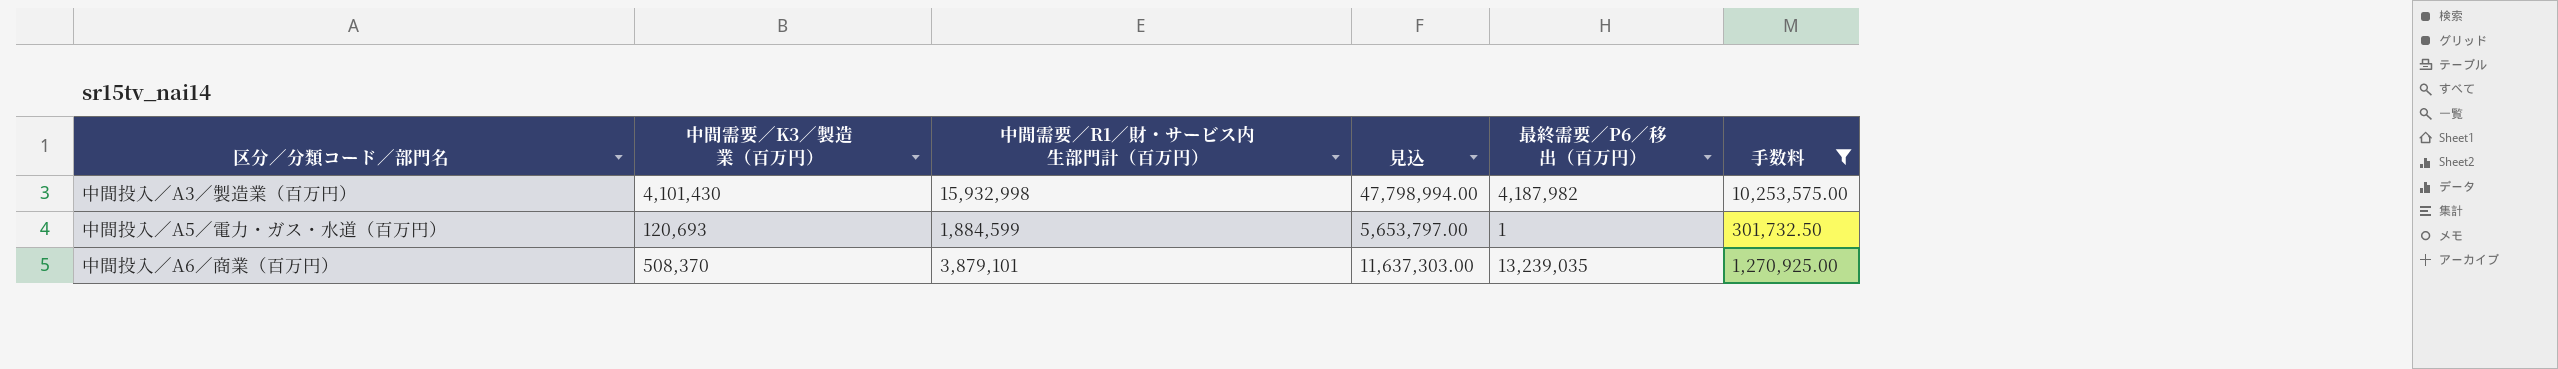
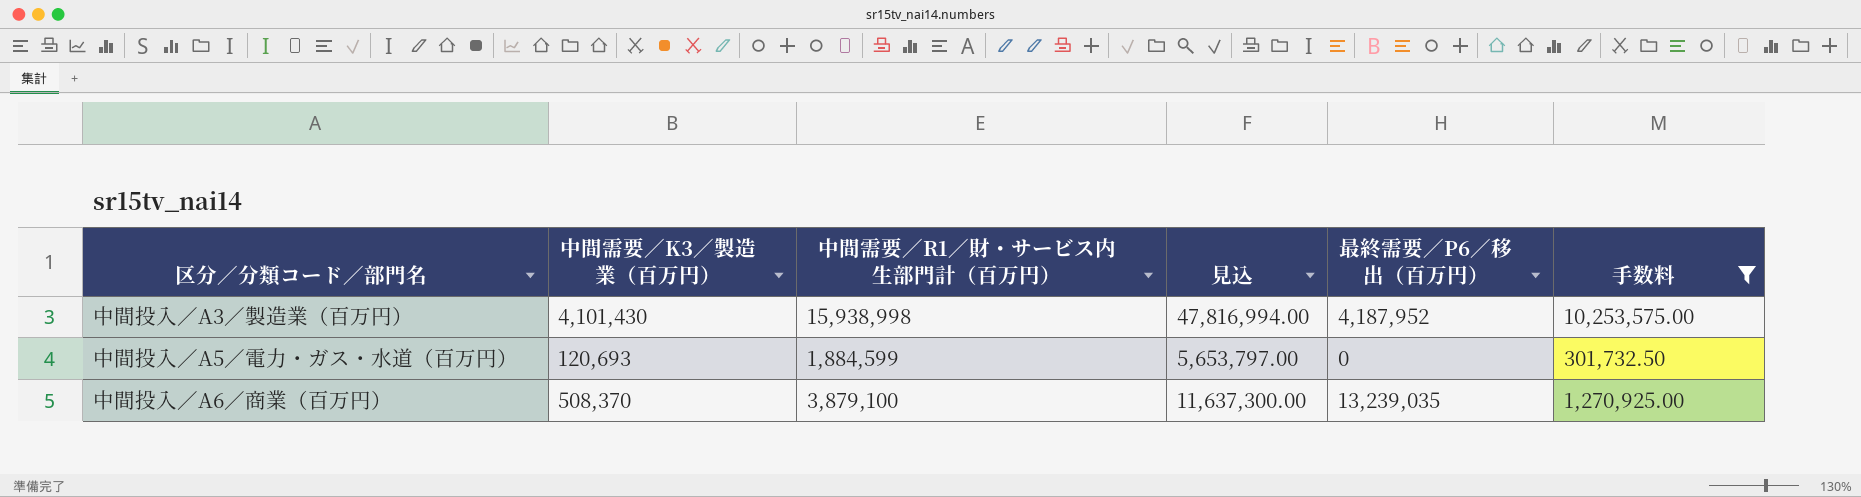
中間投入／A3／製造業（百万円） | 中間需要／R1／財・サービス内生部門計（百万円）: 15,932,998 -> 15,938,998
中間投入／A3／製造業（百万円） | 見込: 47,798,994.00 -> 47,816,994.00
中間投入／A3／製造業（百万円） | 最終需要／P6／移出（百万円）: 4,187,982 -> 4,187,952
中間投入／A5／電力・ガス・水道（百万円） | 最終需要／P6／移出（百万円）: 1 -> 0
中間投入／A6／商業（百万円） | 中間需要／R1／財・サービス内生部門計（百万円）: 3,879,101 -> 3,879,100
中間投入／A6／商業（百万円） | 見込: 11,637,303.00 -> 11,637,300.00

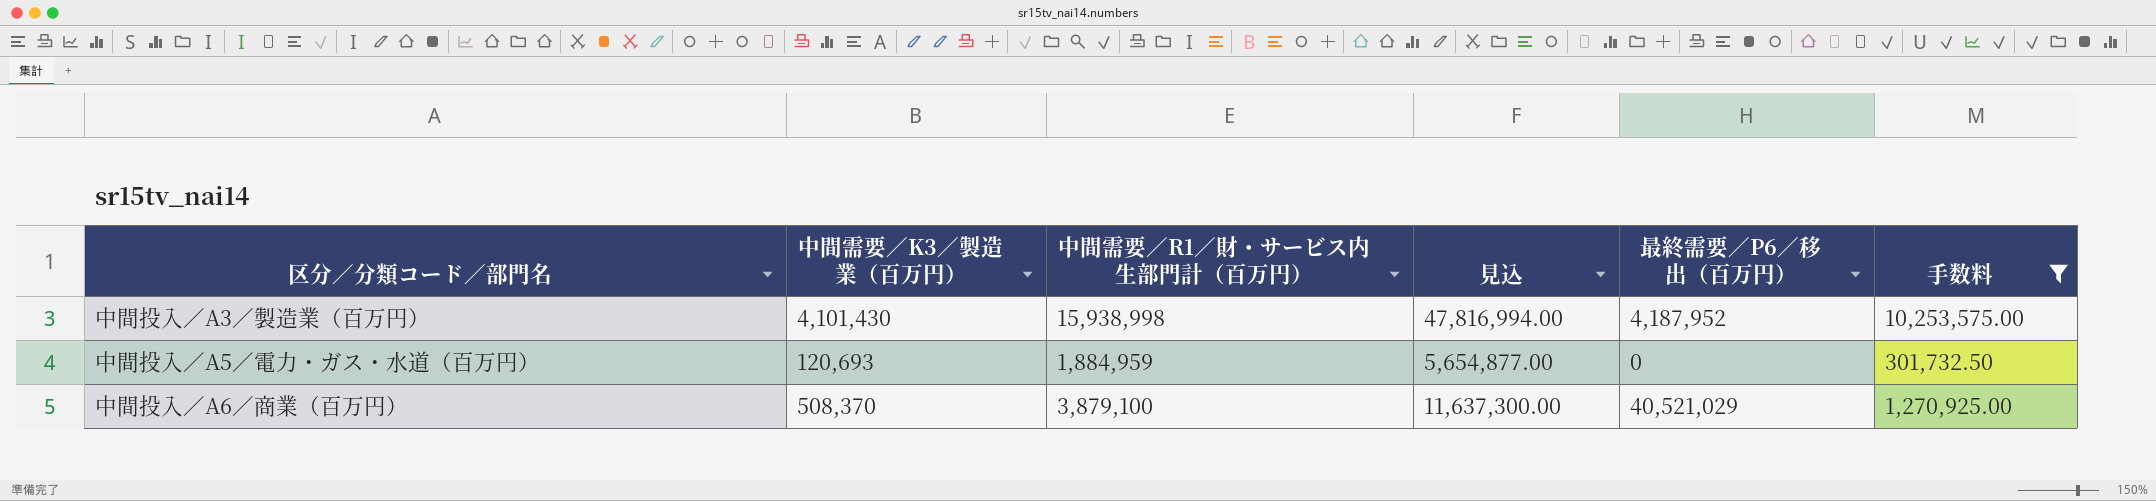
中間投入／A5／電力・ガス・水道（百万円） | 中間需要／R1／財・サービス内生部門計（百万円）: 1,884,599 -> 1,884,959
中間投入／A5／電力・ガス・水道（百万円） | 見込: 5,653,797.00 -> 5,654,877.00
中間投入／A6／商業（百万円） | 最終需要／P6／移出（百万円）: 13,239,035 -> 40,521,029

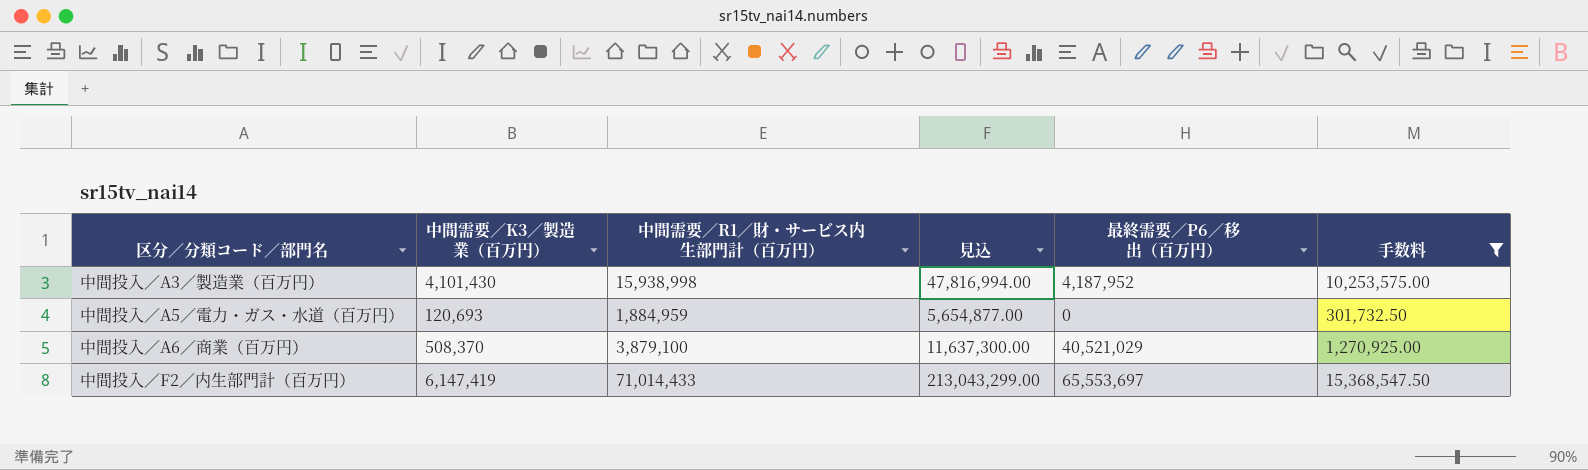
row 中間投入／F2／内生部門計（百万円）: none -> 6,147,419 | 71,014,433 | 213,043,299.00 | 65,553,697 | 15,368,547.50

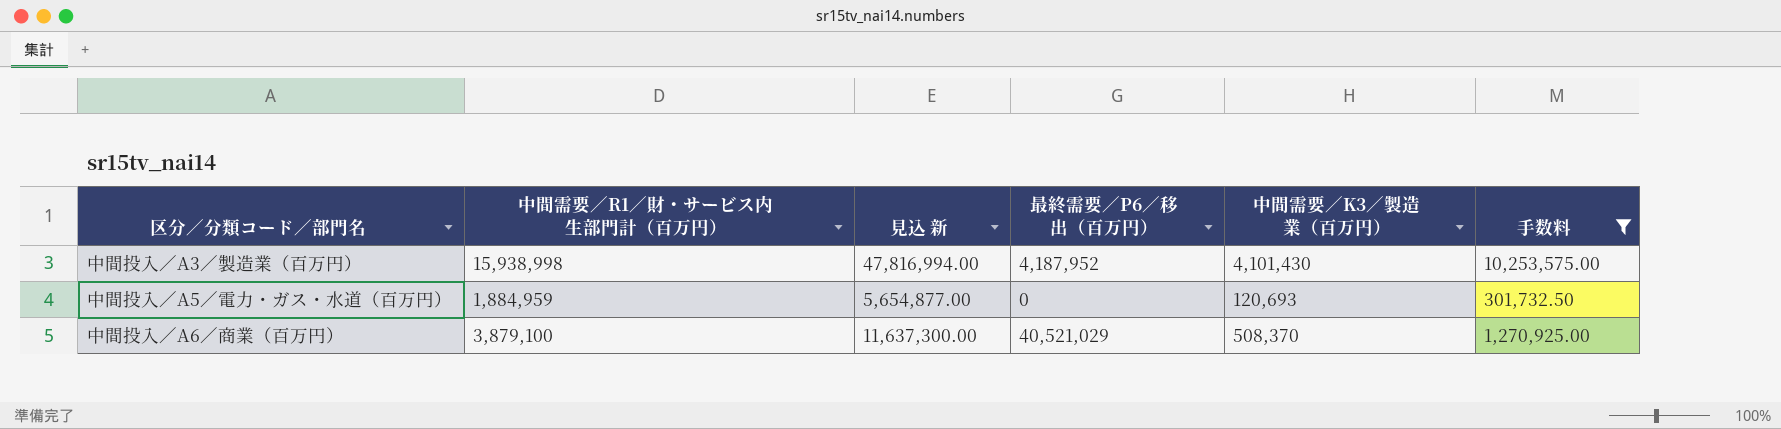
column name: 見込 -> 見込 新
column 中間需要／K3／製造業（百万円） | position: 2 -> 5
row 中間投入／F2／内生部門計（百万円）: 6,147,419 | 71,014,433 | 213,043,299.00 | 65,553,697 | 15,368,547.50 -> none

